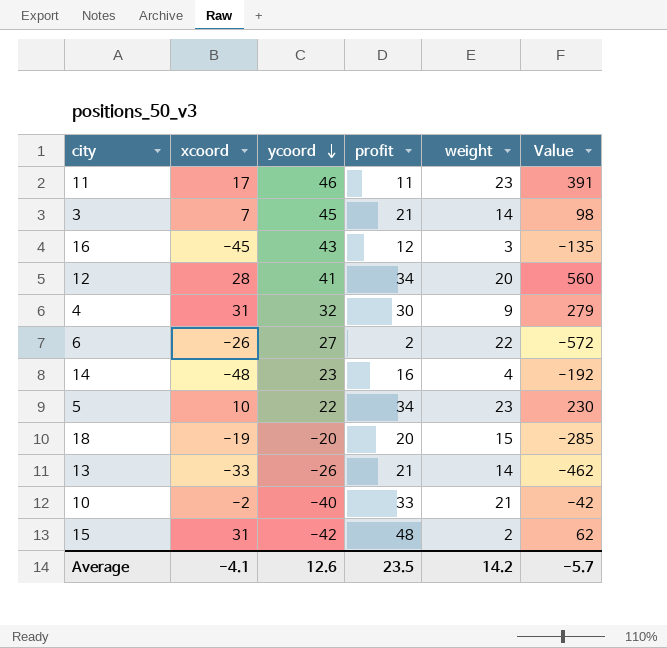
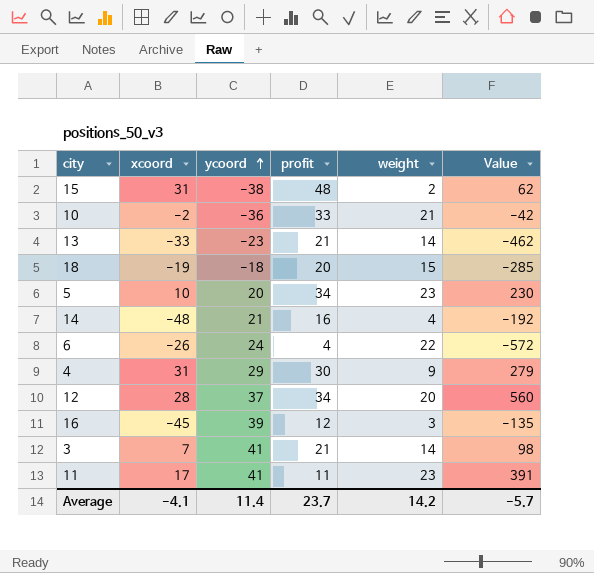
row order: ycoord descending -> ycoord ascending
15 | ycoord: -42 -> -38
10 | ycoord: -40 -> -36
13 | ycoord: -26 -> -23
18 | ycoord: -20 -> -18
5 | ycoord: 22 -> 20
14 | ycoord: 23 -> 21
6 | ycoord: 27 -> 24
6 | profit: 2 -> 4
4 | ycoord: 32 -> 29
12 | ycoord: 41 -> 37
16 | ycoord: 43 -> 39
3 | ycoord: 45 -> 41
11 | ycoord: 46 -> 41
Average | ycoord: 12.6 -> 11.4
Average | profit: 23.5 -> 23.7

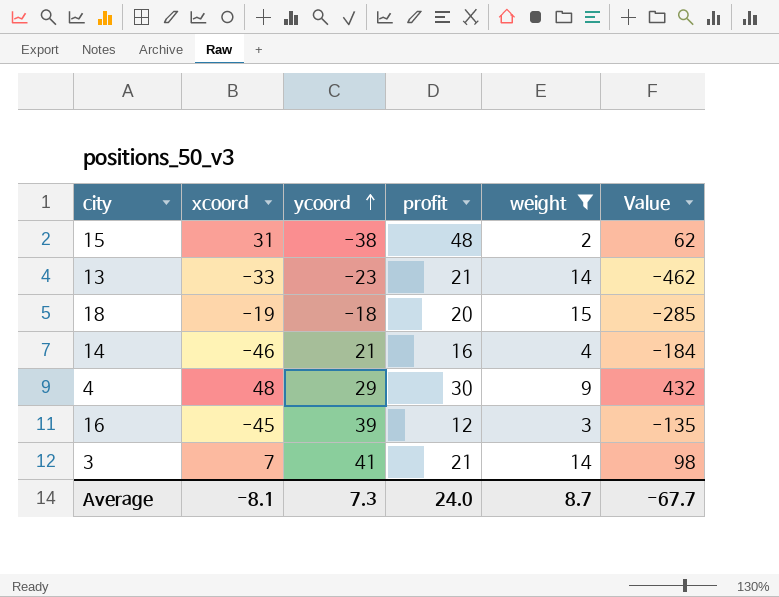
filter: none -> weight <= 15
14 | xcoord: -48 -> -46
14 | Value: -192 -> -184
4 | xcoord: 31 -> 48
4 | Value: 279 -> 432
Average | xcoord: -4.1 -> -8.1
Average | ycoord: 11.4 -> 7.3
Average | profit: 23.7 -> 24.0
Average | weight: 14.2 -> 8.7
Average | Value: -5.7 -> -67.7

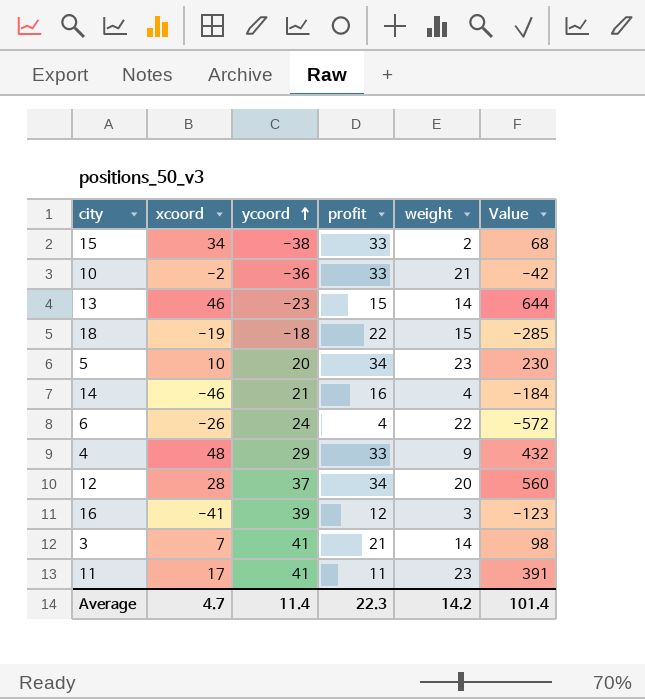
filter: weight <= 15 -> none
15 | xcoord: 31 -> 34
15 | profit: 48 -> 33
15 | Value: 62 -> 68
13 | xcoord: -33 -> 46
13 | profit: 21 -> 15
13 | Value: -462 -> 644
18 | profit: 20 -> 22
4 | profit: 30 -> 33
16 | xcoord: -45 -> -41
16 | Value: -135 -> -123
Average | xcoord: -8.1 -> 4.7
Average | ycoord: 7.3 -> 11.4
Average | profit: 24.0 -> 22.3
Average | weight: 8.7 -> 14.2
Average | Value: -67.7 -> 101.4

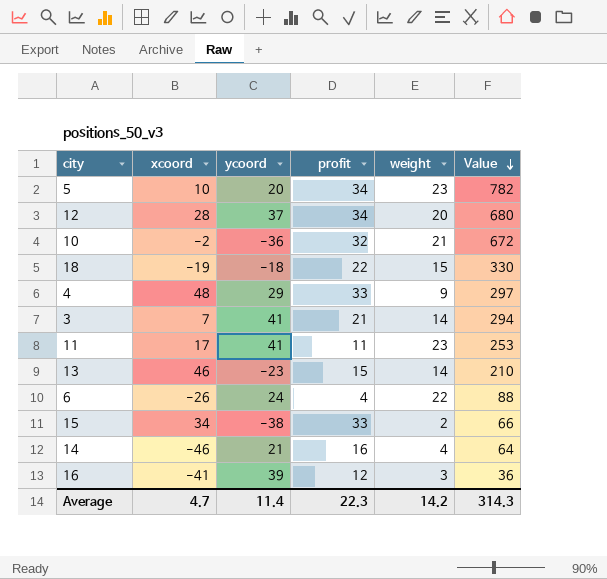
row order: ycoord ascending -> Value descending
column Value | formula: [xcoord] * [weight] -> [profit] * [weight]
10 | profit: 33 -> 32
Average | Value: 101.4 -> 314.3

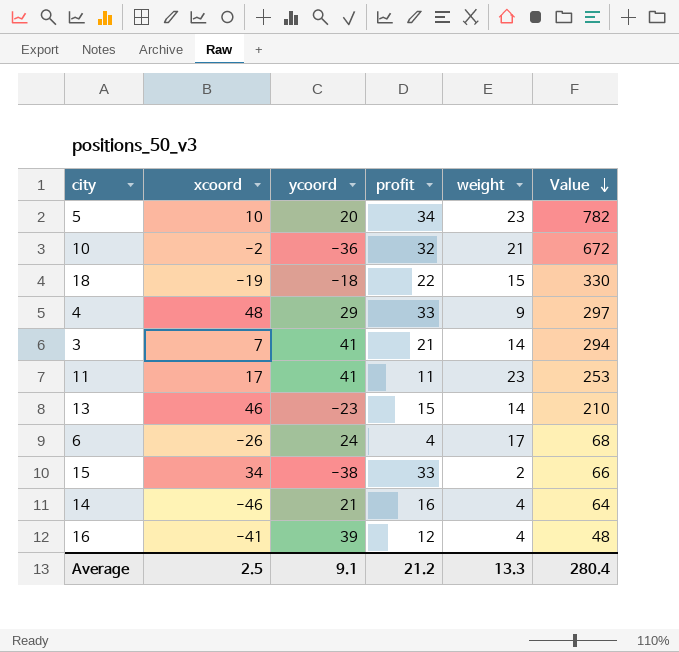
row 12: 28 | 37 | 34 | 20 | 680 -> none
6 | weight: 22 -> 17
6 | Value: 88 -> 68
16 | weight: 3 -> 4
16 | Value: 36 -> 48
Average | xcoord: 4.7 -> 2.5
Average | ycoord: 11.4 -> 9.1
Average | profit: 22.3 -> 21.2
Average | weight: 14.2 -> 13.3
Average | Value: 314.3 -> 280.4

